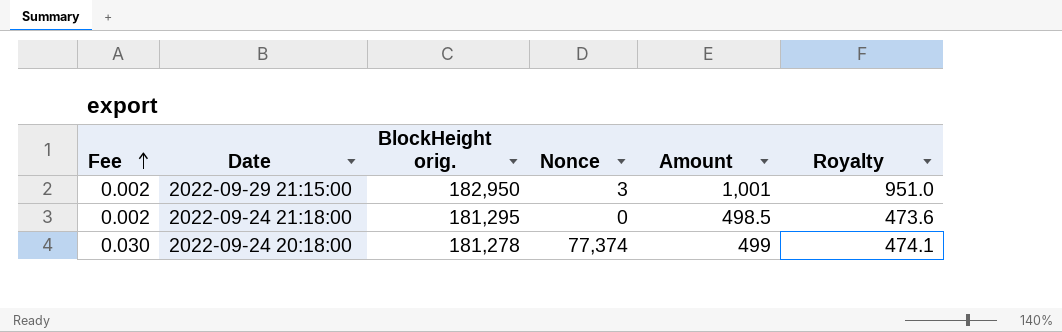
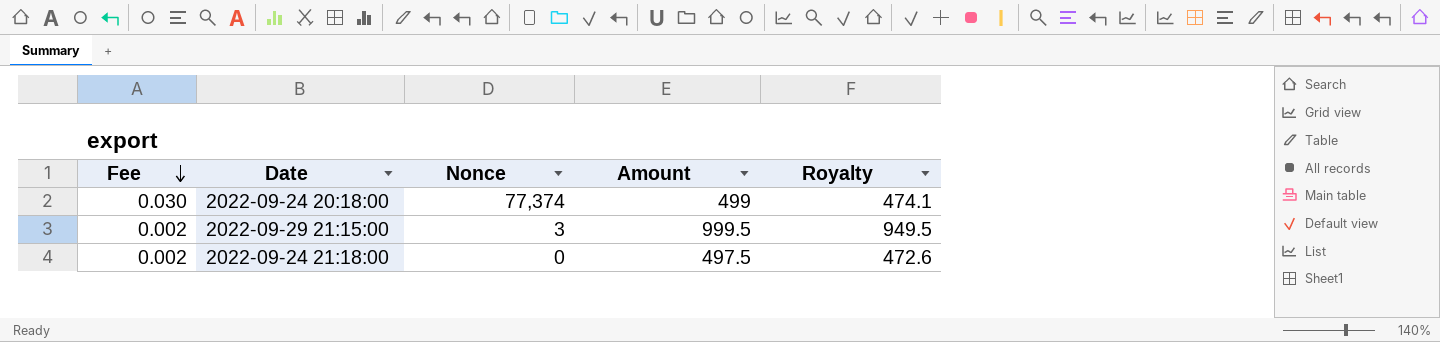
row order: Fee ascending -> Fee descending
column BlockHeight orig. | position: 3 -> none
2022-09-29 21:15:00 | Amount: 1,001 -> 999.5
2022-09-29 21:15:00 | Royalty: 951.0 -> 949.5
2022-09-24 21:18:00 | Amount: 498.5 -> 497.5
2022-09-24 21:18:00 | Royalty: 473.6 -> 472.6

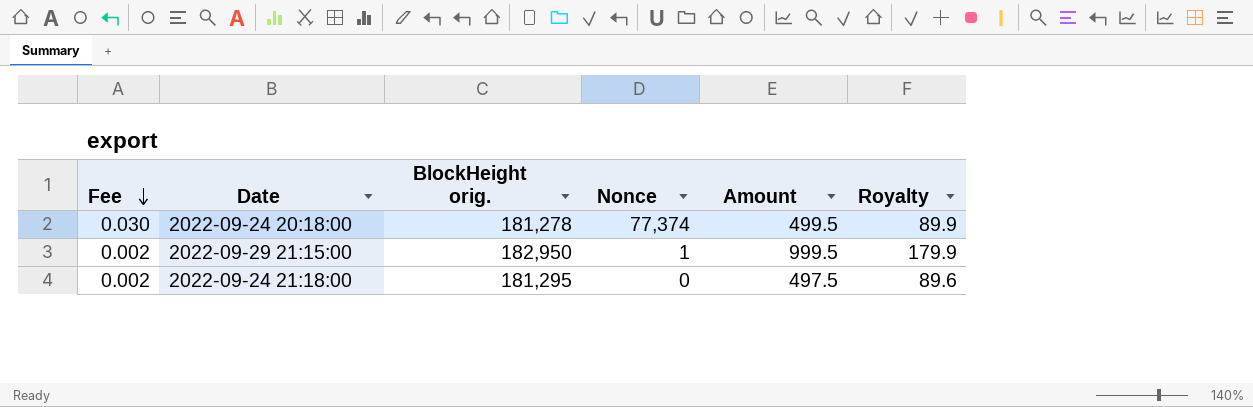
column BlockHeight orig. | position: none -> 3
column Royalty | formula: [Amount] * 0.95 -> [Amount] * 0.18
2022-09-24 20:18:00 | Amount: 499 -> 499.5
2022-09-29 21:15:00 | Nonce: 3 -> 1

